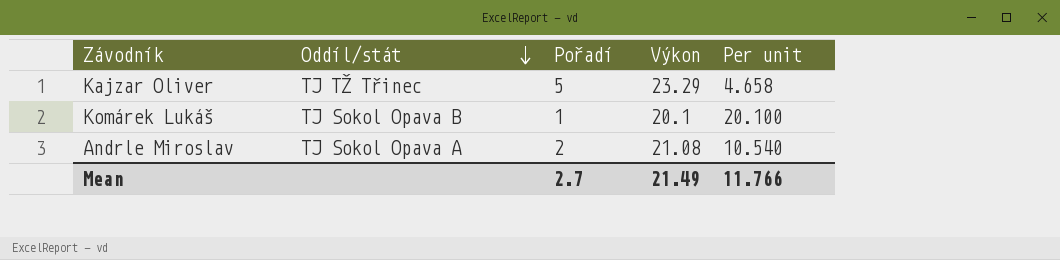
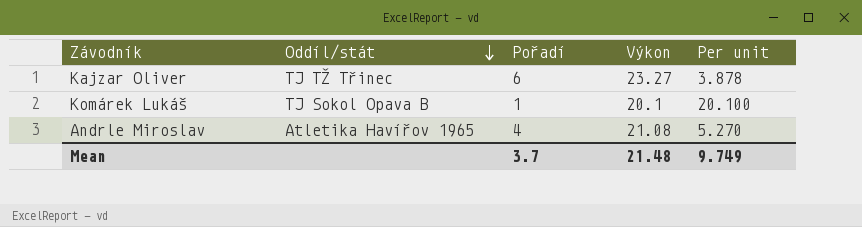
Kajzar Oliver | Pořadí: 5 -> 6
Kajzar Oliver | Výkon: 23.29 -> 23.27
Kajzar Oliver | Per unit: 4.658 -> 3.878
Andrle Miroslav | Oddíl/stát: TJ Sokol Opava A -> Atletika Havířov 1965
Andrle Miroslav | Pořadí: 2 -> 4
Andrle Miroslav | Per unit: 10.540 -> 5.270
Mean | Pořadí: 2.7 -> 3.7
Mean | Výkon: 21.49 -> 21.48
Mean | Per unit: 11.766 -> 9.749

